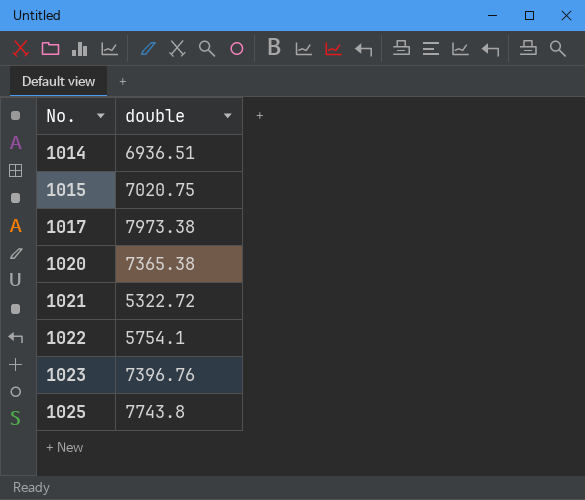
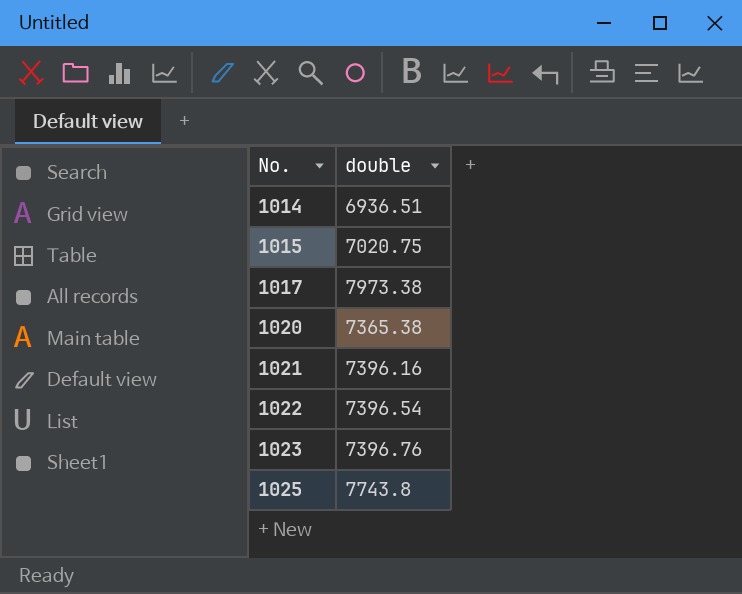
1021 | double: 5322.72 -> 7396.16
1022 | double: 5754.1 -> 7396.54

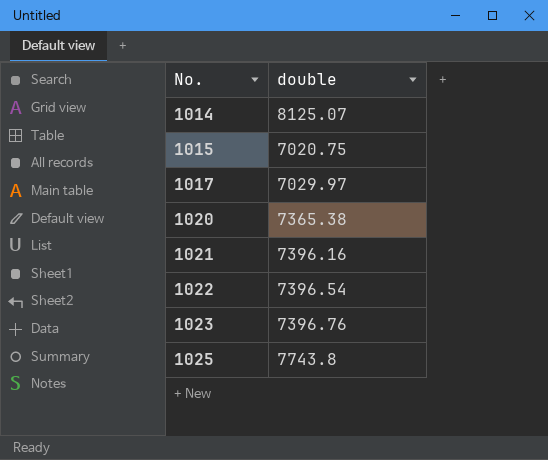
1014 | double: 6936.51 -> 8125.07
1017 | double: 7973.38 -> 7029.97

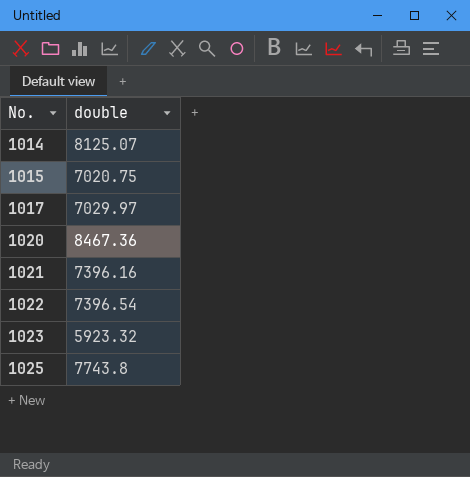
1020 | double: 7365.38 -> 8467.36
1023 | double: 7396.76 -> 5923.32

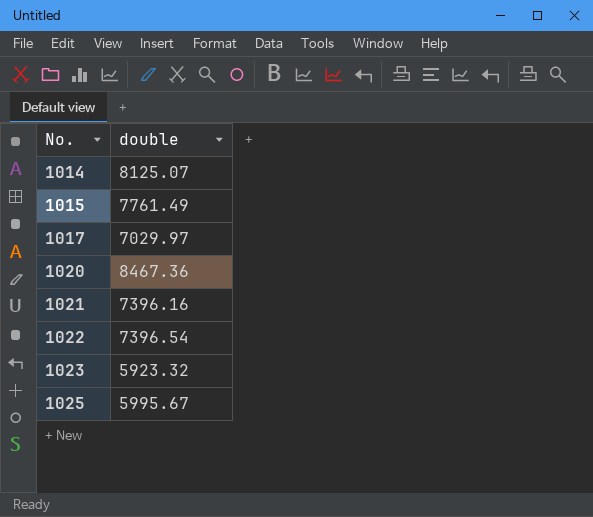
1015 | double: 7020.75 -> 7761.49
1025 | double: 7743.8 -> 5995.67

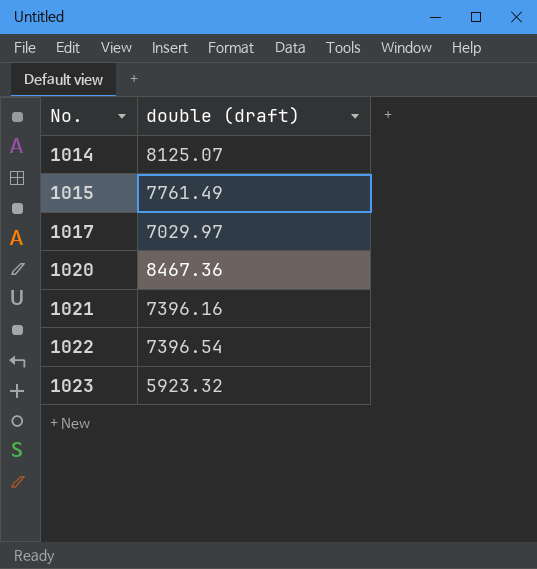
column name: double -> double (draft)
row 1025: 5995.67 -> none

